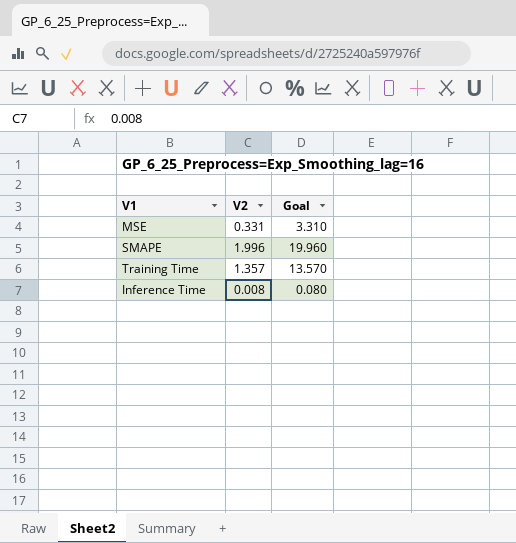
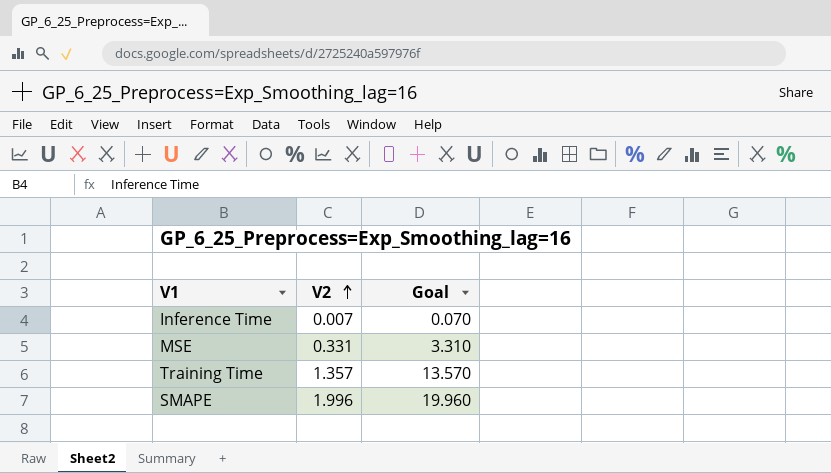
row order: none -> V2 ascending
Inference Time | V2: 0.008 -> 0.007
Inference Time | Goal: 0.080 -> 0.070

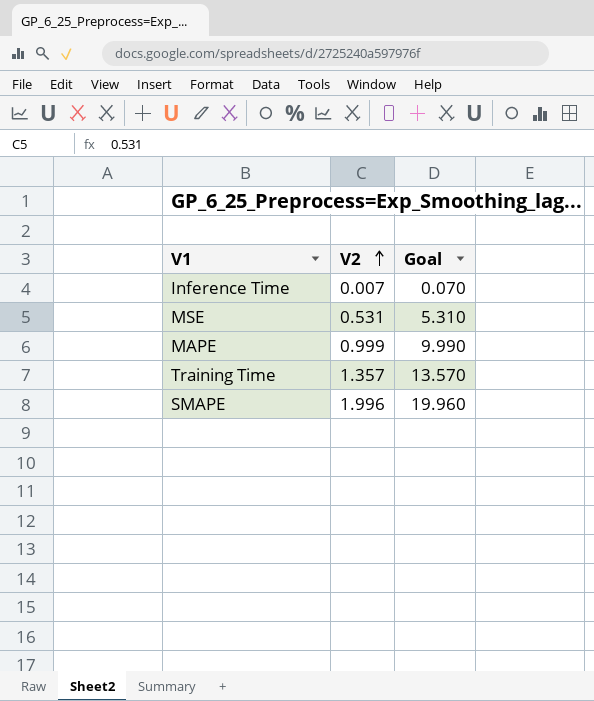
MSE | V2: 0.331 -> 0.531
MSE | Goal: 3.310 -> 5.310
row MAPE: none -> 0.999 | 9.990

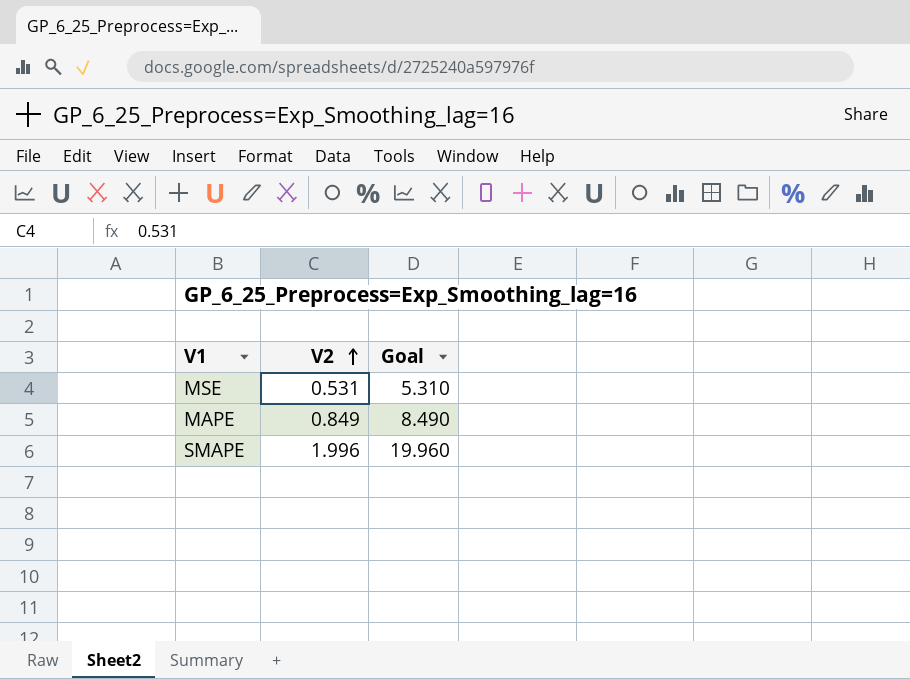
row Inference Time: 0.007 | 0.070 -> none
row Training Time: 1.357 | 13.570 -> none
MAPE | V2: 0.999 -> 0.849
MAPE | Goal: 9.990 -> 8.490

